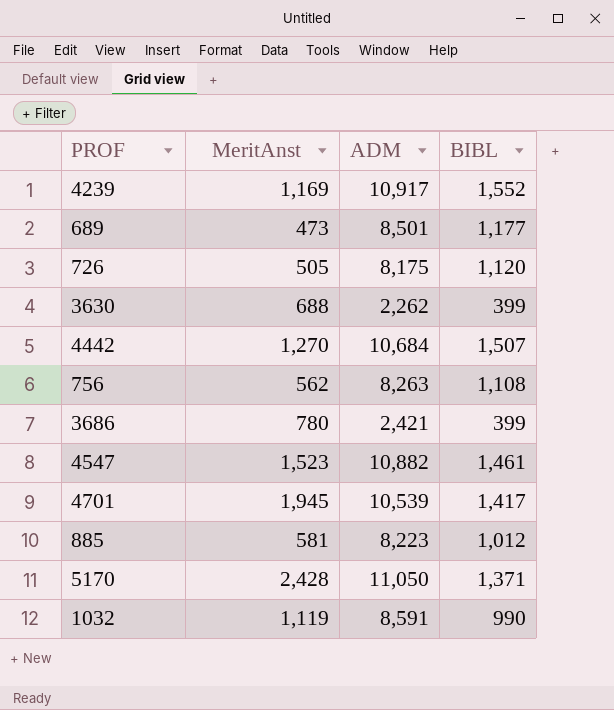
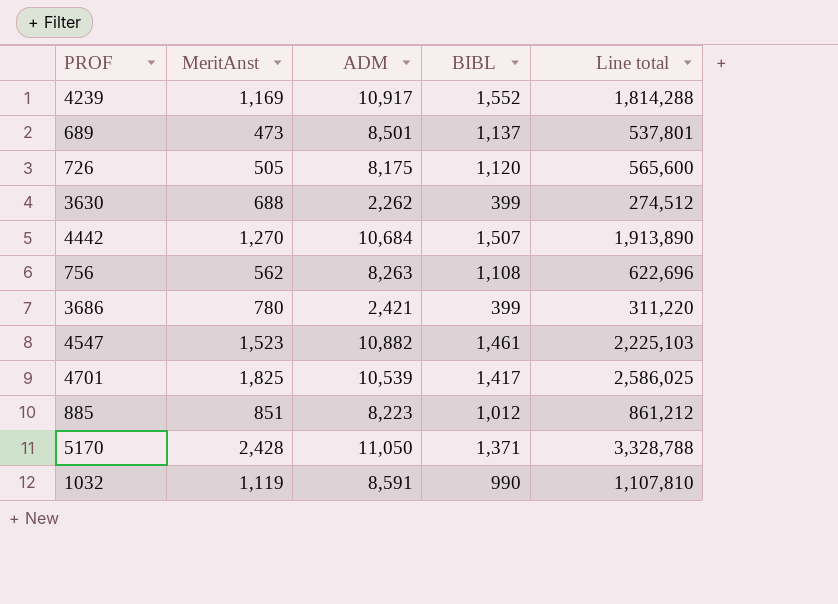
column Line total | formula: none -> [MeritAnst] * [BIBL]
689 | BIBL: 1,177 -> 1,137
4701 | MeritAnst: 1,945 -> 1,825
885 | MeritAnst: 581 -> 851

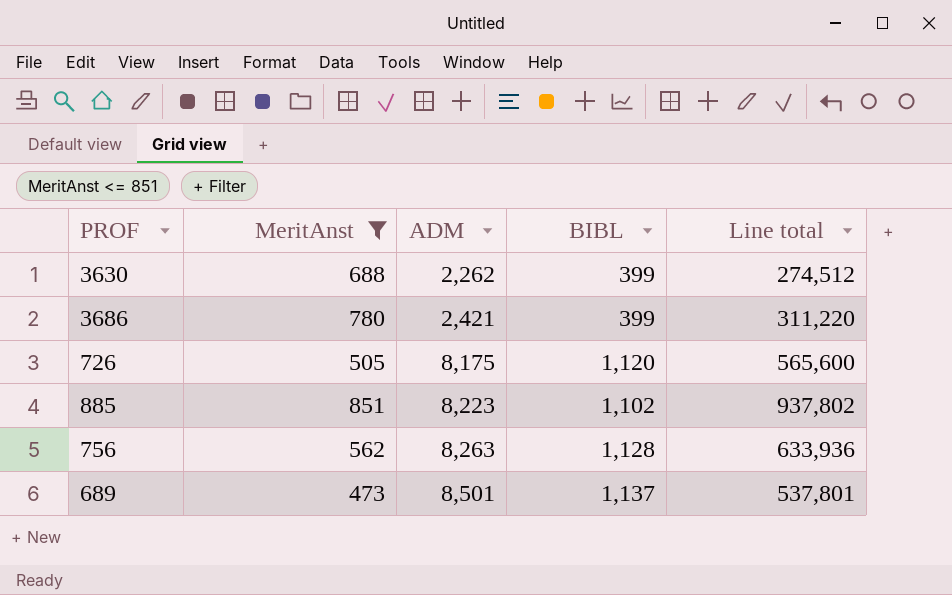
filter: none -> MeritAnst <= 851
row order: none -> ADM ascending
885 | BIBL: 1,012 -> 1,102
885 | Line total: 861,212 -> 937,802
756 | BIBL: 1,108 -> 1,128
756 | Line total: 622,696 -> 633,936

